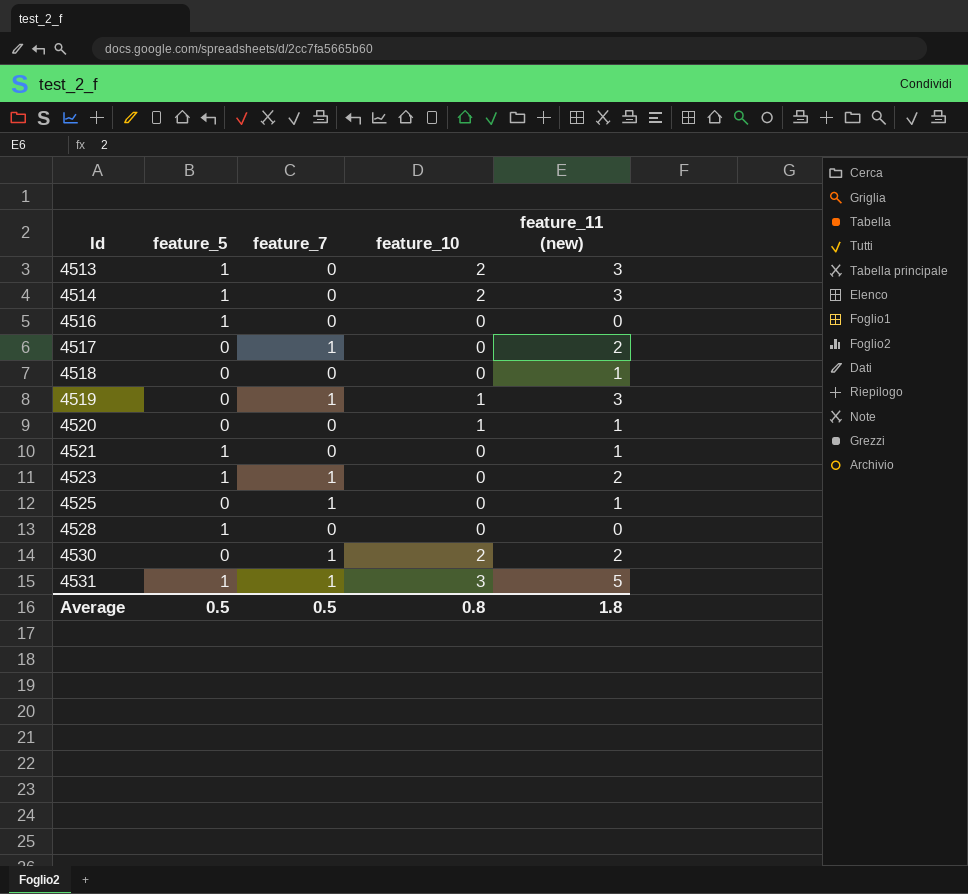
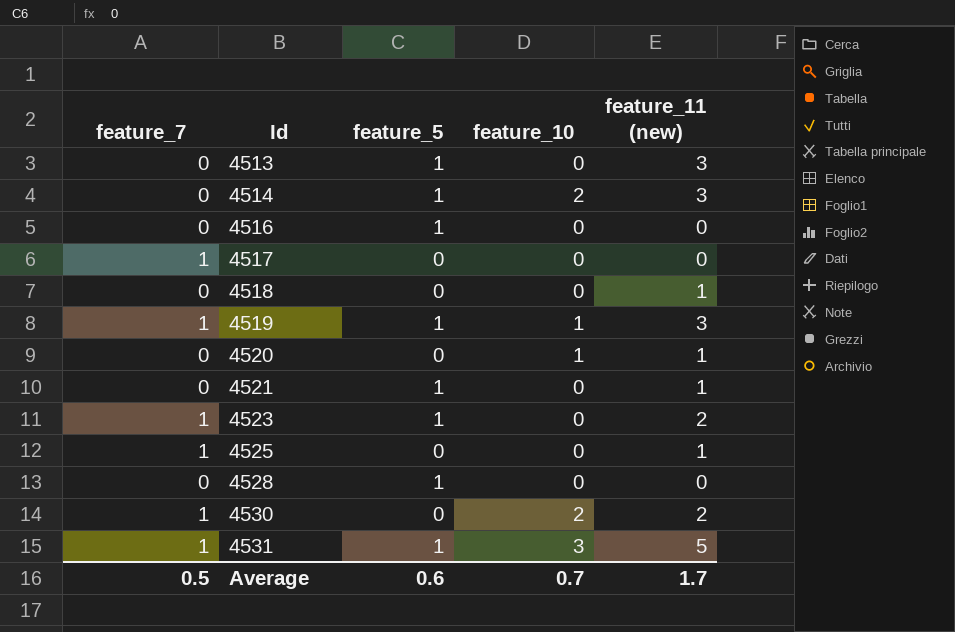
column feature_7 | position: 3 -> 1
4513 | feature_10: 2 -> 0
4517 | feature_11 (new): 2 -> 0
4519 | feature_5: 0 -> 1
Average | feature_5: 0.5 -> 0.6
Average | feature_10: 0.8 -> 0.7
Average | feature_11 (new): 1.8 -> 1.7

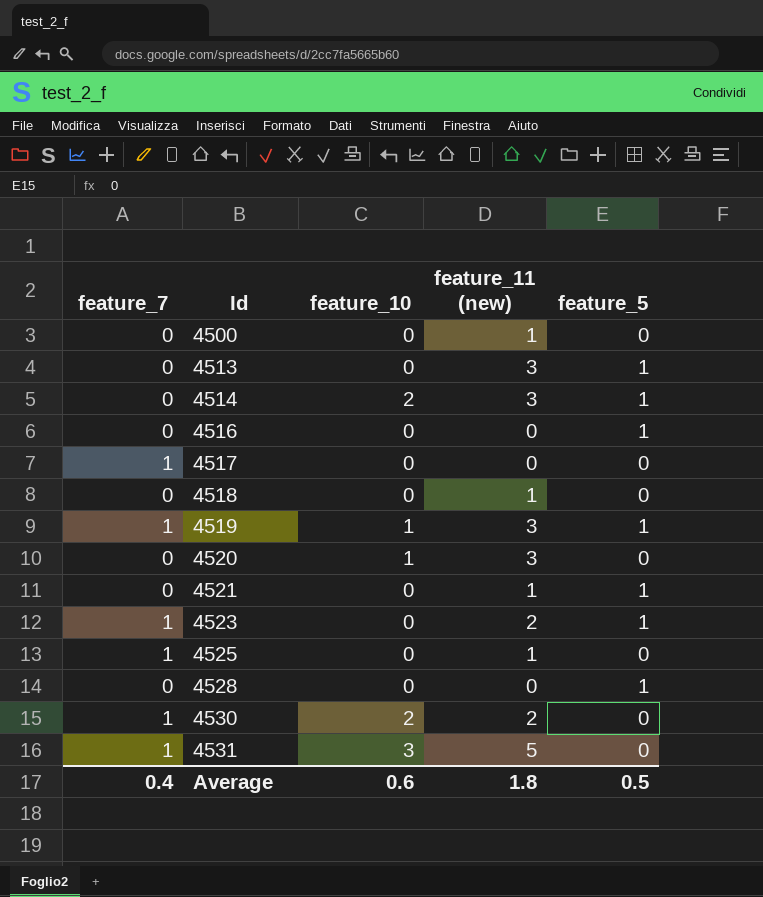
column feature_5 | position: 3 -> 5
row 4500: none -> 0 | 0 | 1 | 0
4520 | feature_11 (new): 1 -> 3
4531 | feature_5: 1 -> 0
Average | feature_7: 0.5 -> 0.4
Average | feature_10: 0.7 -> 0.6
Average | feature_11 (new): 1.7 -> 1.8
Average | feature_5: 0.6 -> 0.5

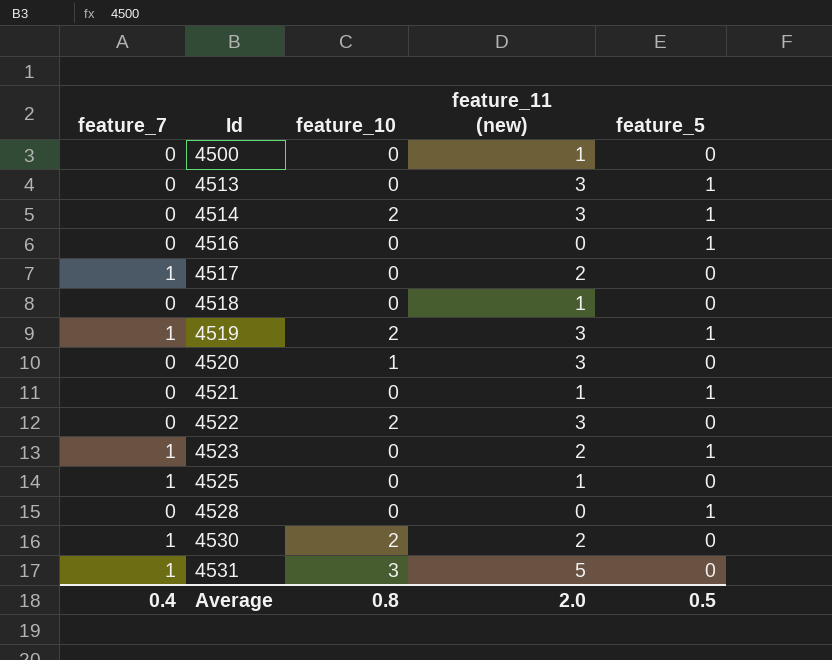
4517 | feature_11 (new): 0 -> 2
4519 | feature_10: 1 -> 2
row 4522: none -> 0 | 2 | 3 | 0
Average | feature_10: 0.6 -> 0.8
Average | feature_11 (new): 1.8 -> 2.0

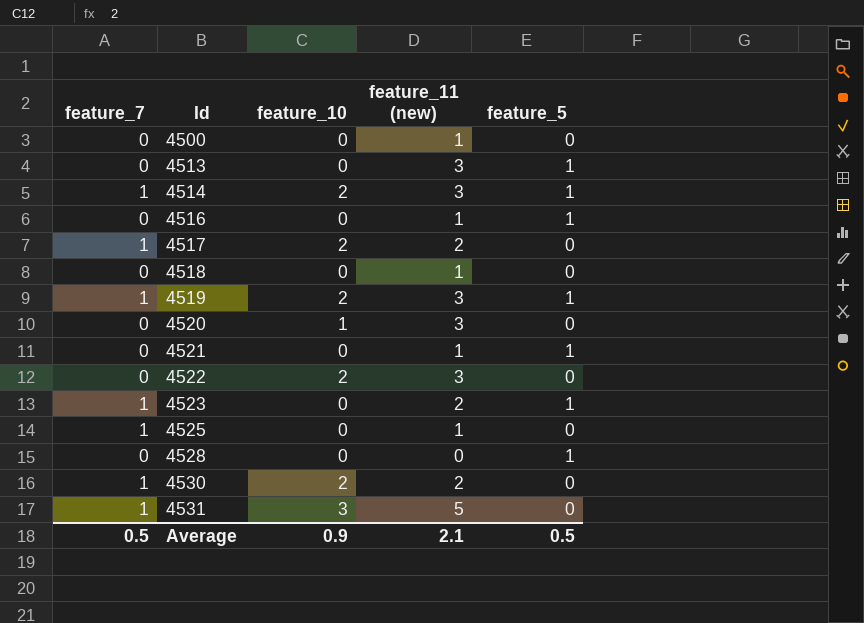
4514 | feature_7: 0 -> 1
4516 | feature_11 (new): 0 -> 1
4517 | feature_10: 0 -> 2
Average | feature_7: 0.4 -> 0.5
Average | feature_10: 0.8 -> 0.9
Average | feature_11 (new): 2.0 -> 2.1

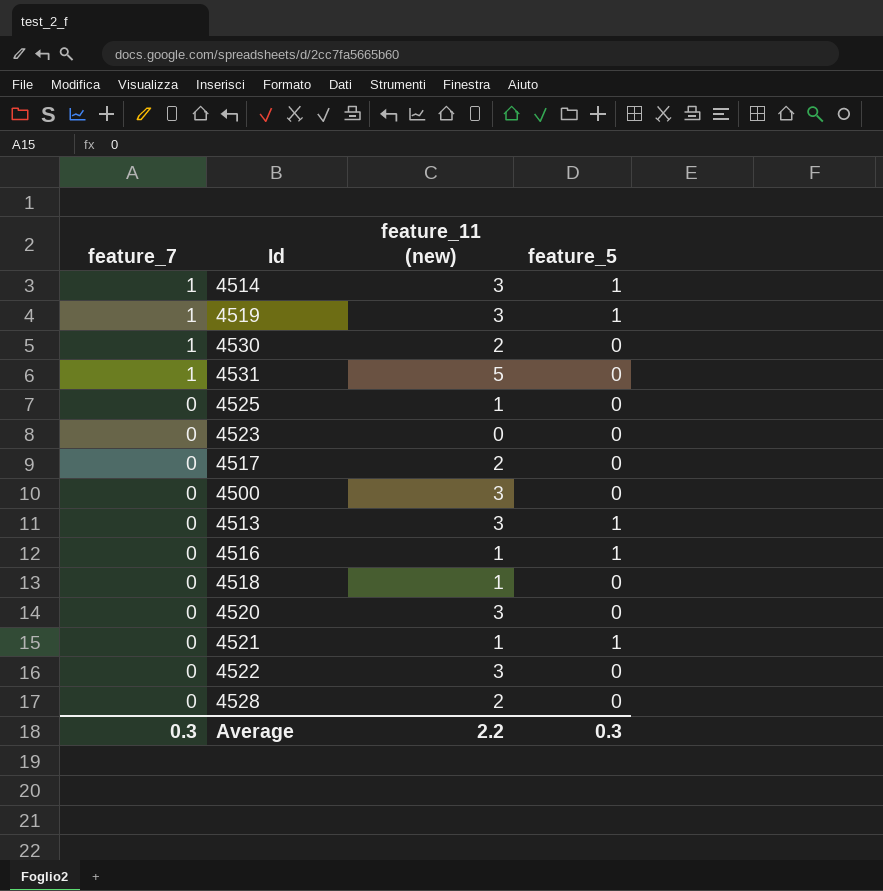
row order: Id ascending -> feature_7 descending
column feature_10 | position: 3 -> none
4525 | feature_7: 1 -> 0
4523 | feature_7: 1 -> 0
4523 | feature_11 (new): 2 -> 0
4523 | feature_5: 1 -> 0
4517 | feature_7: 1 -> 0
4500 | feature_11 (new): 1 -> 3
4528 | feature_11 (new): 0 -> 2
4528 | feature_5: 1 -> 0
Average | feature_7: 0.5 -> 0.3
Average | feature_11 (new): 2.1 -> 2.2
Average | feature_5: 0.5 -> 0.3

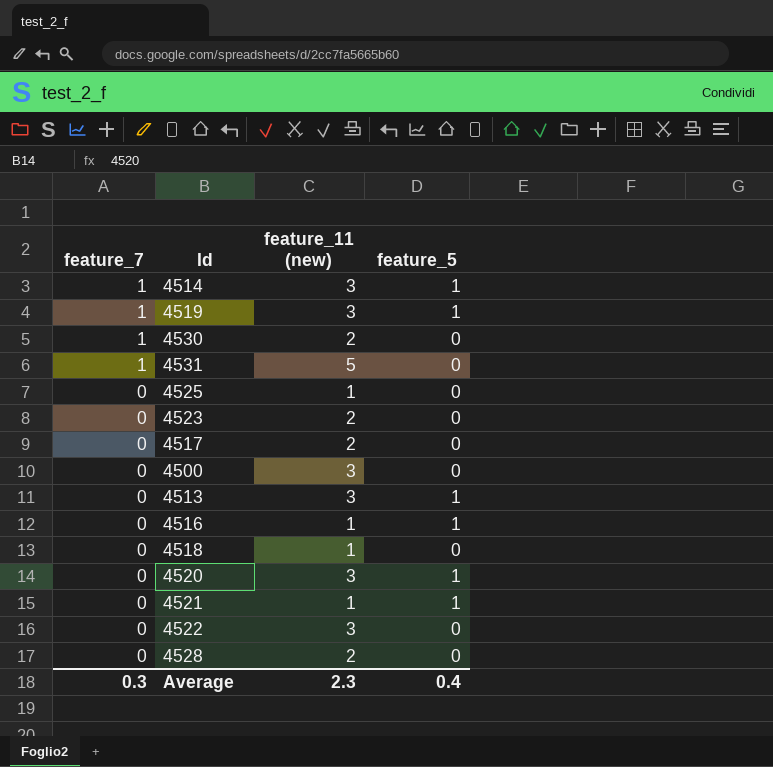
4523 | feature_11 (new): 0 -> 2
4520 | feature_5: 0 -> 1
Average | feature_11 (new): 2.2 -> 2.3
Average | feature_5: 0.3 -> 0.4

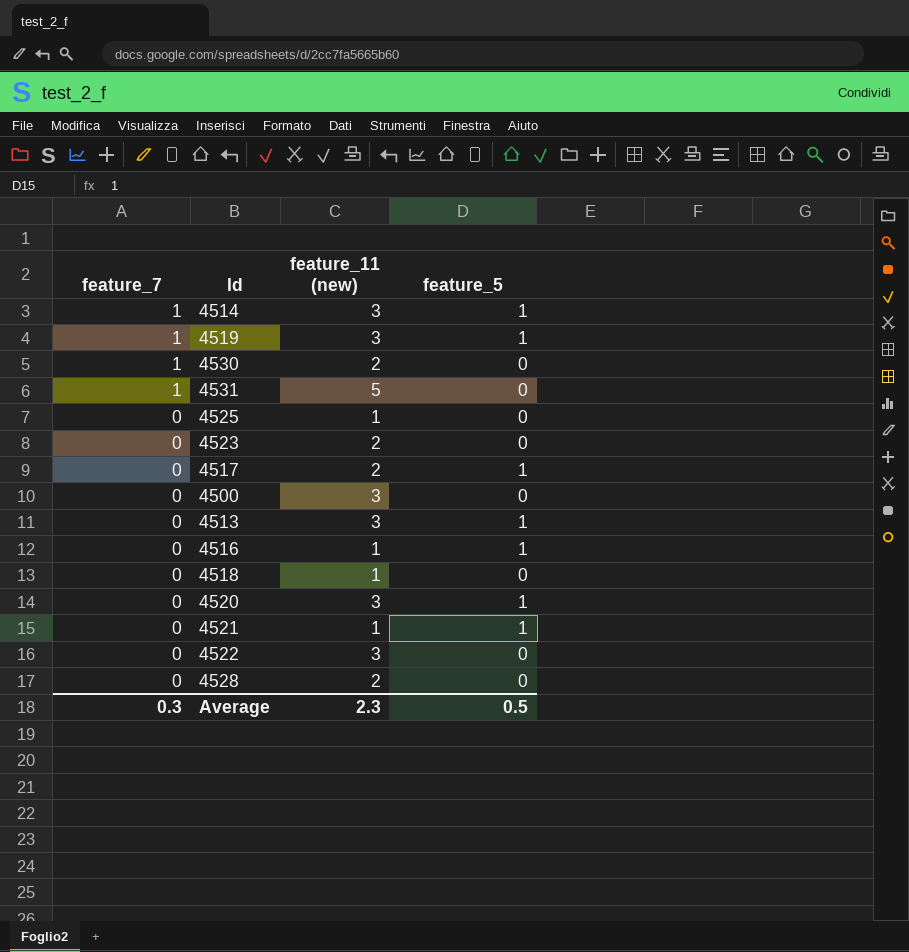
4517 | feature_5: 0 -> 1
Average | feature_5: 0.4 -> 0.5

